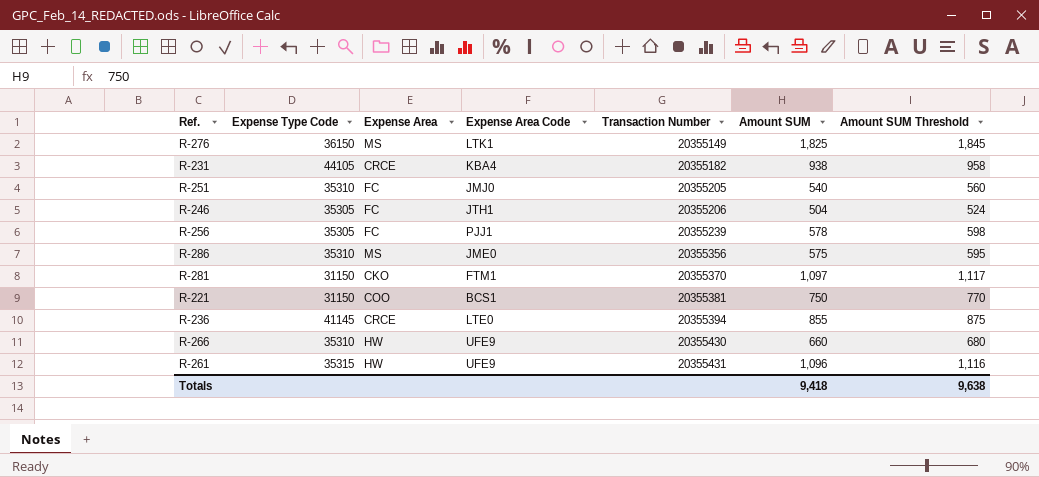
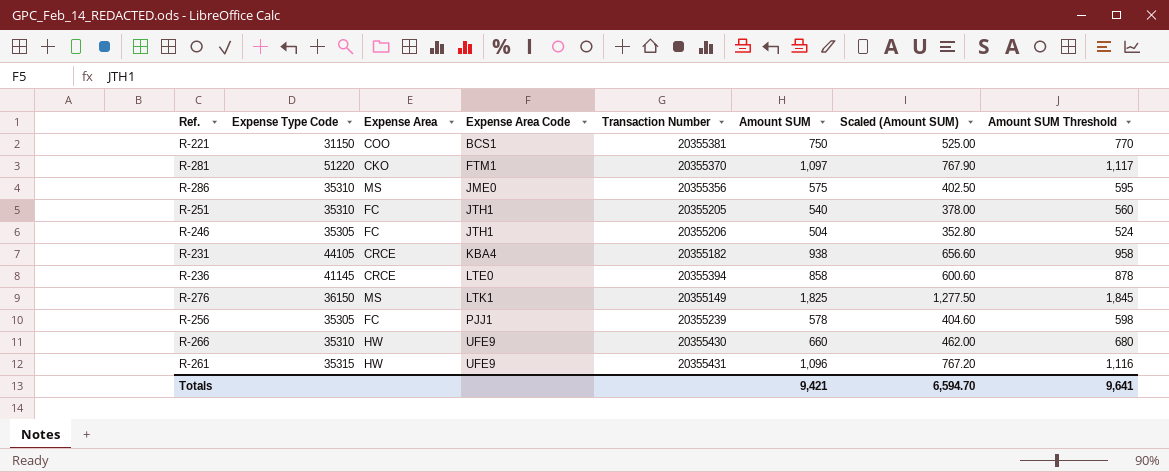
row order: Transaction Number ascending -> Expense Area Code ascending
column Scaled (Amount SUM) | formula: none -> [Amount SUM] * 0.7
R-281 | Expense Type Code: 31150 -> 51220
R-251 | Expense Area Code: JMJ0 -> JTH1
R-236 | Amount SUM: 855 -> 858
R-236 | Amount SUM Threshold: 875 -> 878
Totals | Amount SUM: 9,418 -> 9,421
Totals | Amount SUM Threshold: 9,638 -> 9,641

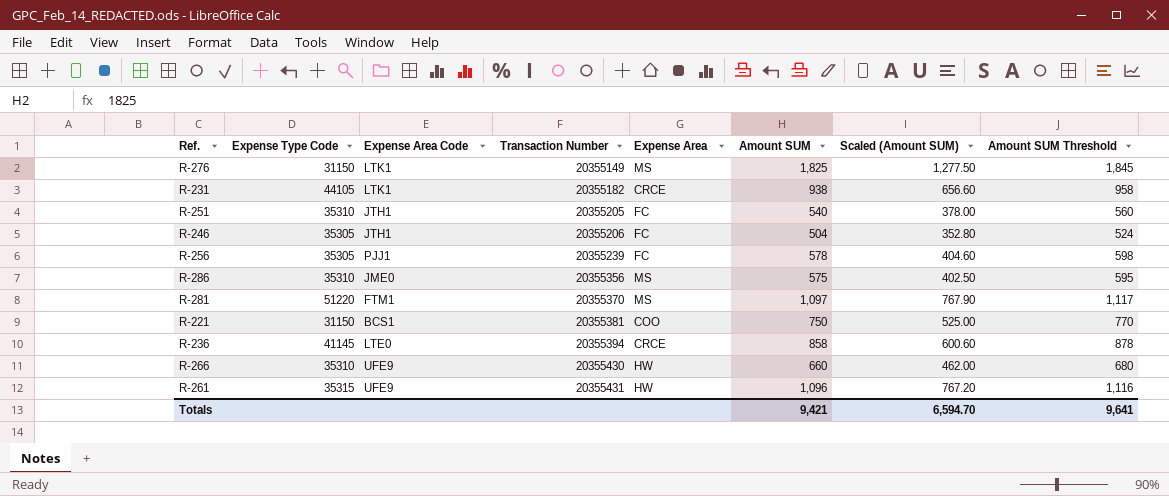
row order: Expense Area Code ascending -> Transaction Number ascending
column Expense Area | position: 3 -> 5
R-276 | Expense Type Code: 36150 -> 31150
R-231 | Expense Area Code: KBA4 -> LTK1
R-281 | Expense Area: CKO -> MS

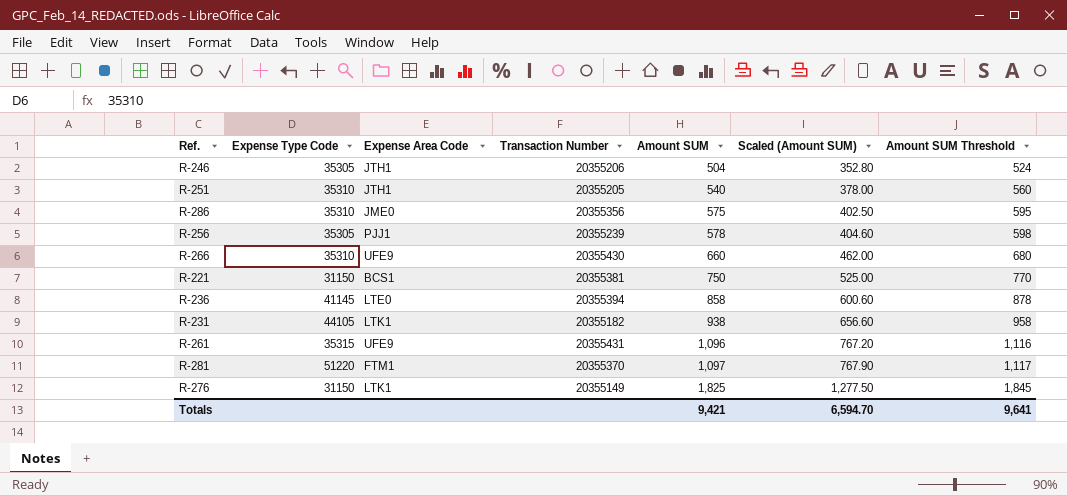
row order: Transaction Number ascending -> Amount SUM ascending
column Expense Area | position: 5 -> none

